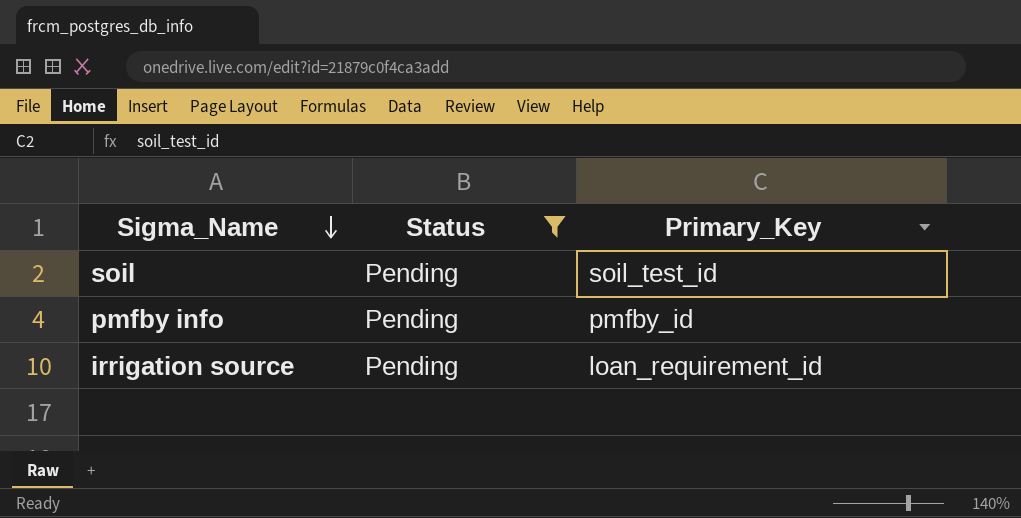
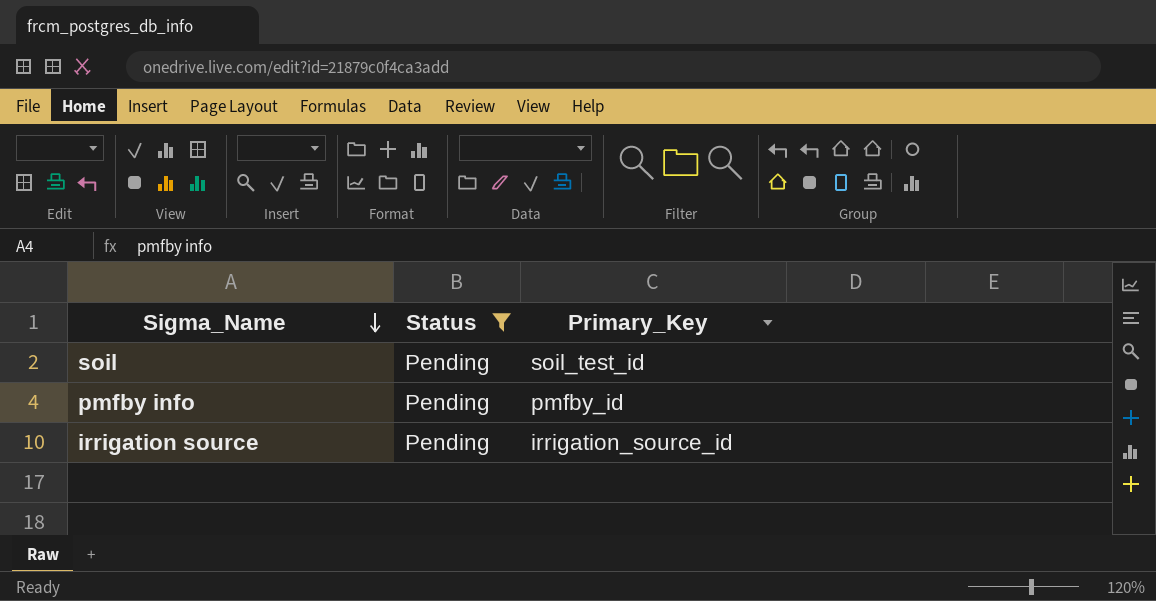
irrigation source | Primary_Key: loan_requirement_id -> irrigation_source_id

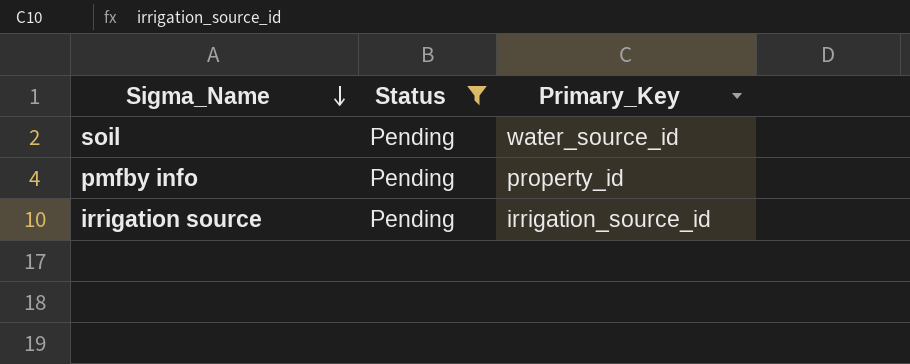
soil | Primary_Key: soil_test_id -> water_source_id
pmfby info | Primary_Key: pmfby_id -> property_id

